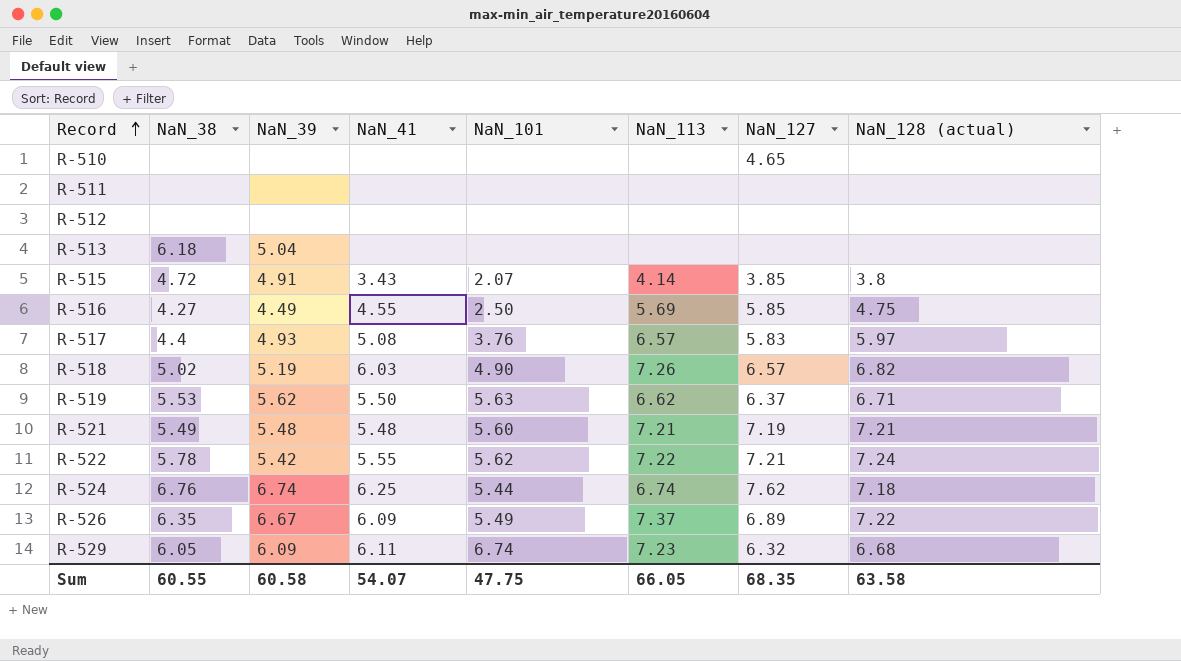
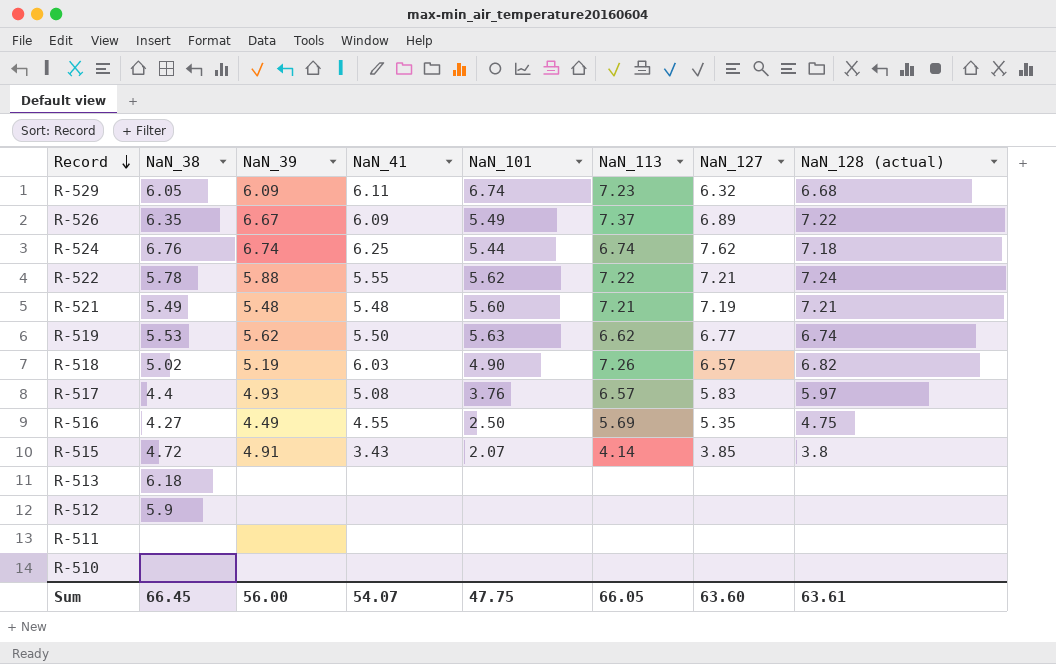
row order: Record ascending -> Record descending
R-522 | NaN_39: 5.42 -> 5.88
R-519 | NaN_127: 6.37 -> 6.77
R-519 | NaN_128 (actual): 6.71 -> 6.74
R-516 | NaN_127: 5.85 -> 5.35
R-513 | NaN_39: 5.04 -> none
R-512 | NaN_38: none -> 5.9
R-510 | NaN_127: 4.65 -> none
Sum | NaN_38: 60.55 -> 66.45
Sum | NaN_39: 60.58 -> 56.00
Sum | NaN_127: 68.35 -> 63.60
Sum | NaN_128 (actual): 63.58 -> 63.61

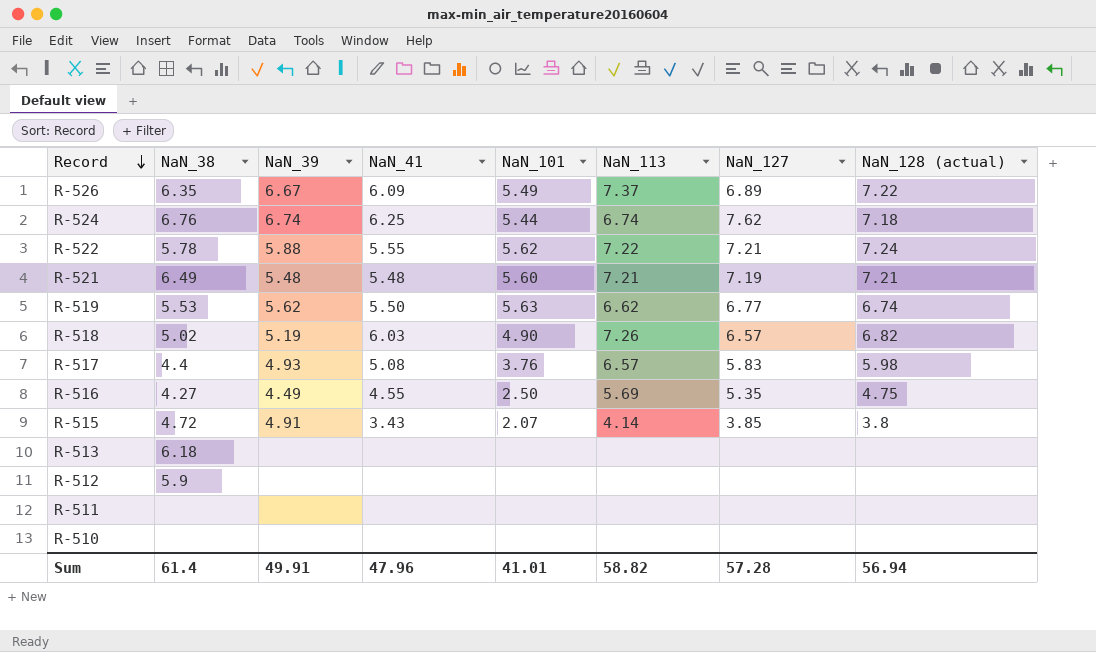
row R-529: 6.05 | 6.09 | 6.11 | 6.74 | 7.23 | 6.32 | 6.68 -> none
R-521 | NaN_38: 5.49 -> 6.49
R-517 | NaN_128 (actual): 5.97 -> 5.98
Sum | NaN_38: 66.45 -> 61.4
Sum | NaN_39: 56.00 -> 49.91
Sum | NaN_41: 54.07 -> 47.96
Sum | NaN_101: 47.75 -> 41.01
Sum | NaN_113: 66.05 -> 58.82
Sum | NaN_127: 63.60 -> 57.28
Sum | NaN_128 (actual): 63.61 -> 56.94

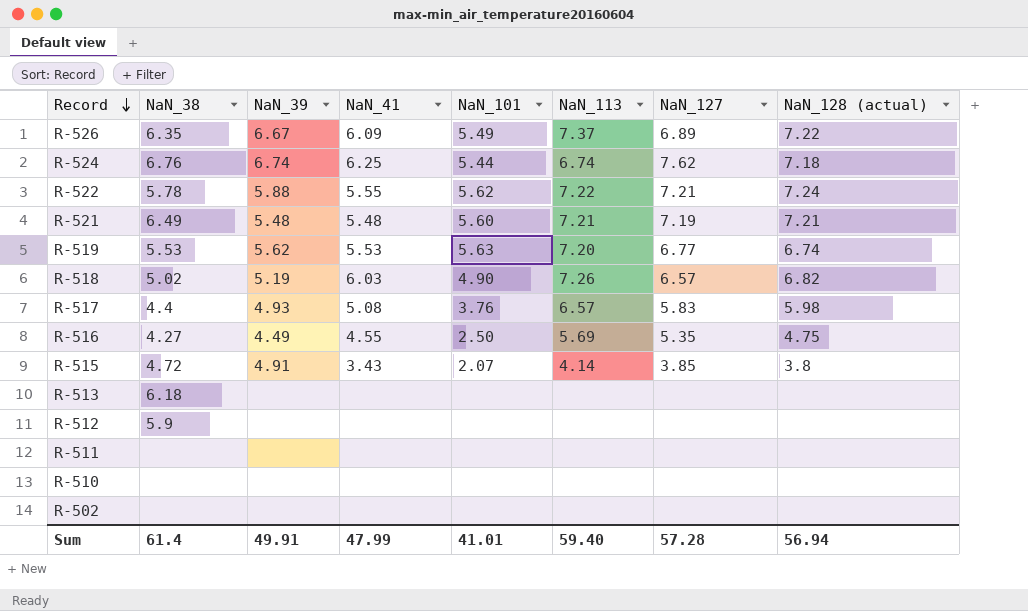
R-519 | NaN_41: 5.50 -> 5.53
R-519 | NaN_113: 6.62 -> 7.20
row R-502: none -> none | none | none | none | none | none | none
Sum | NaN_41: 47.96 -> 47.99
Sum | NaN_113: 58.82 -> 59.40

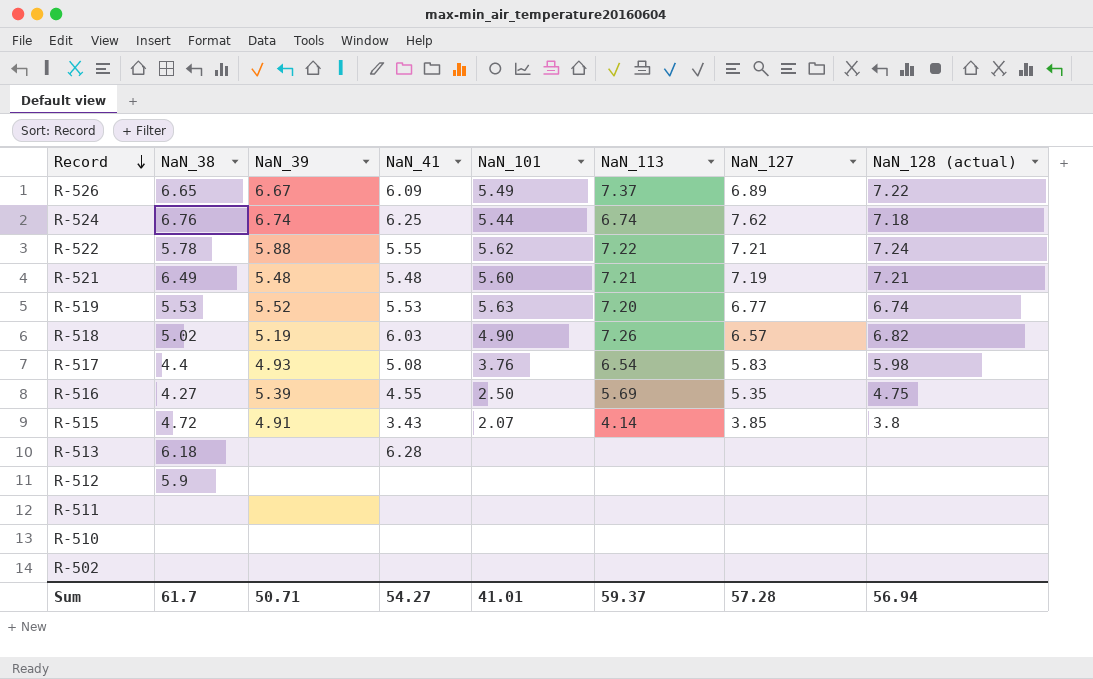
R-526 | NaN_38: 6.35 -> 6.65
R-519 | NaN_39: 5.62 -> 5.52
R-517 | NaN_113: 6.57 -> 6.54
R-516 | NaN_39: 4.49 -> 5.39
R-513 | NaN_41: none -> 6.28
Sum | NaN_38: 61.4 -> 61.7
Sum | NaN_39: 49.91 -> 50.71
Sum | NaN_41: 47.99 -> 54.27
Sum | NaN_113: 59.40 -> 59.37

